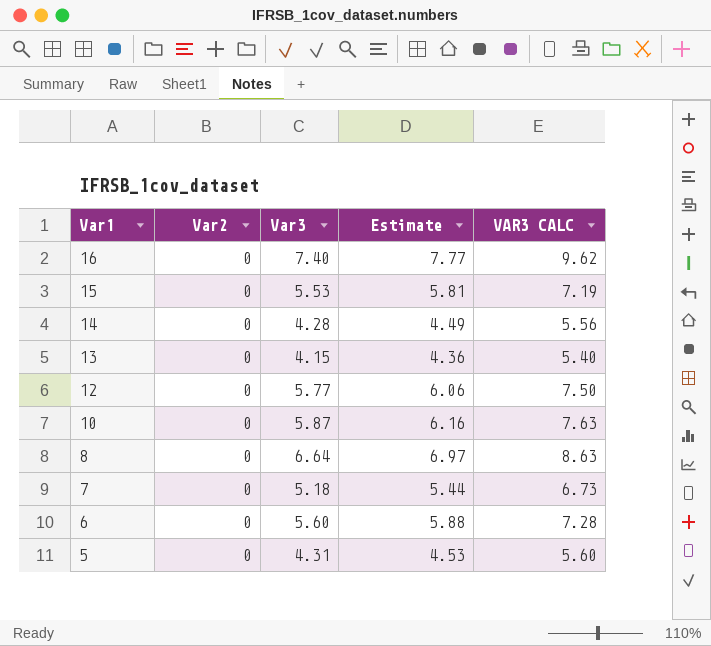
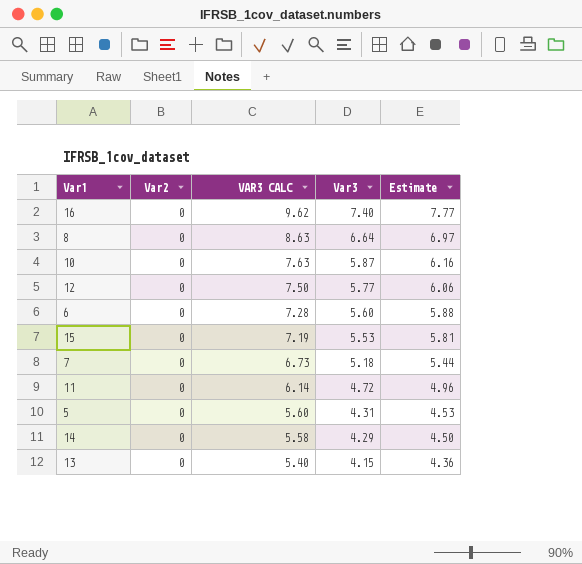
row order: Var1 descending -> VAR3 CALC descending
column VAR3 CALC | position: 5 -> 3
row 11: none -> 0 | 6.14 | 4.72 | 4.96
14 | VAR3 CALC: 5.56 -> 5.58
14 | Var3: 4.28 -> 4.29
14 | Estimate: 4.49 -> 4.50

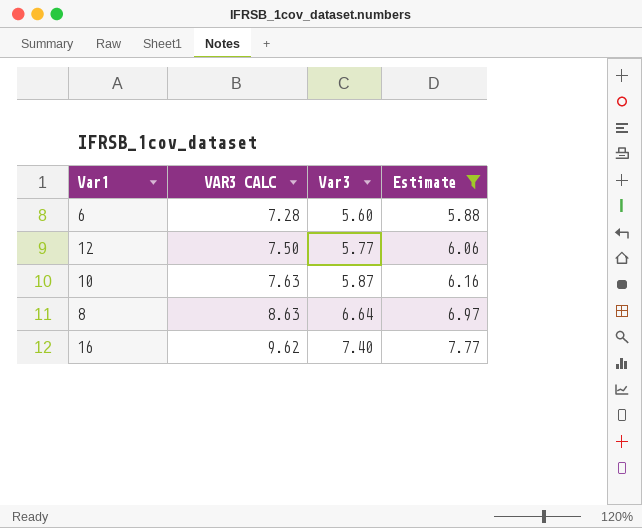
filter: none -> Estimate >= 5.88
row order: VAR3 CALC descending -> VAR3 CALC ascending
column Var2 | position: 2 -> none

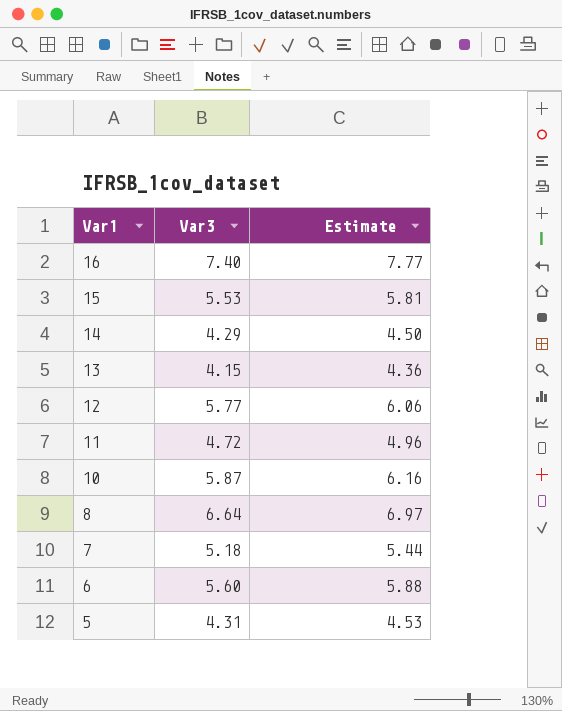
filter: Estimate >= 5.88 -> none
row order: VAR3 CALC ascending -> Var1 descending
column VAR3 CALC | formula: [Var3] * 1.3 -> none

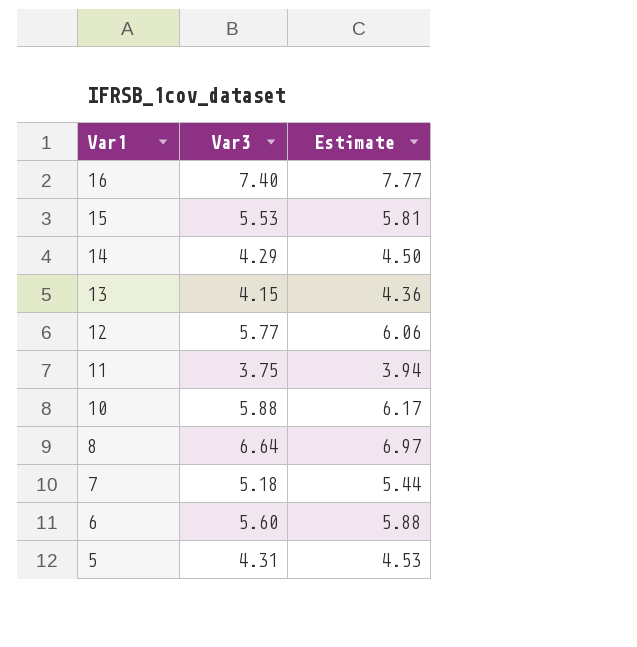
11 | Var3: 4.72 -> 3.75
11 | Estimate: 4.96 -> 3.94
10 | Var3: 5.87 -> 5.88
10 | Estimate: 6.16 -> 6.17

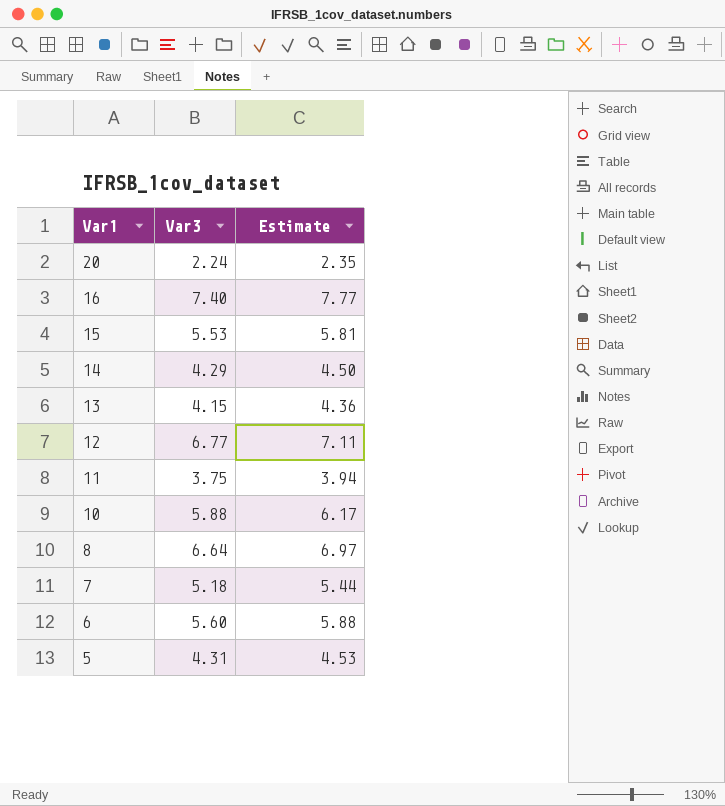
row 20: none -> 2.24 | 2.35
12 | Var3: 5.77 -> 6.77
12 | Estimate: 6.06 -> 7.11

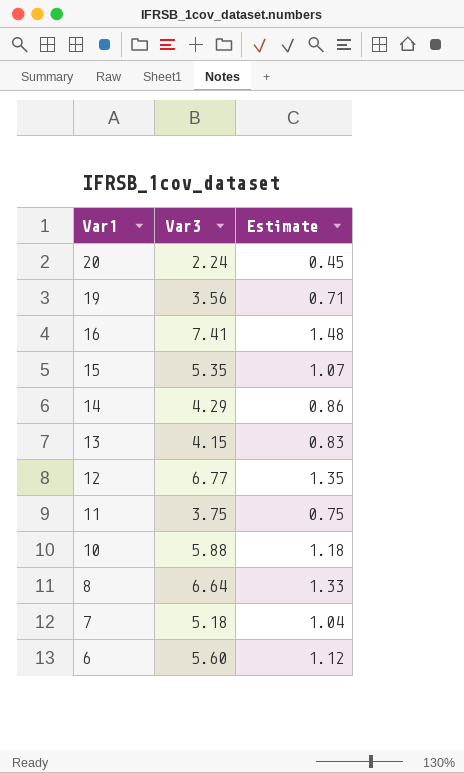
column Estimate | formula: [Var3] * 1.05 -> [Var3] * 0.2
row 5: 4.31 | 4.53 -> none
row 19: none -> 3.56 | 0.71
16 | Var3: 7.40 -> 7.41
15 | Var3: 5.53 -> 5.35

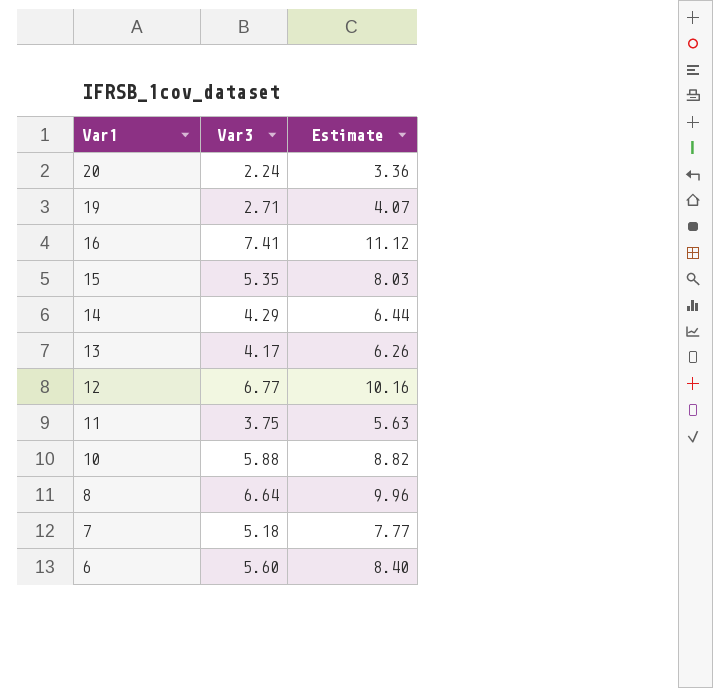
column Estimate | formula: [Var3] * 0.2 -> [Var3] * 1.5
19 | Var3: 3.56 -> 2.71
13 | Var3: 4.15 -> 4.17

